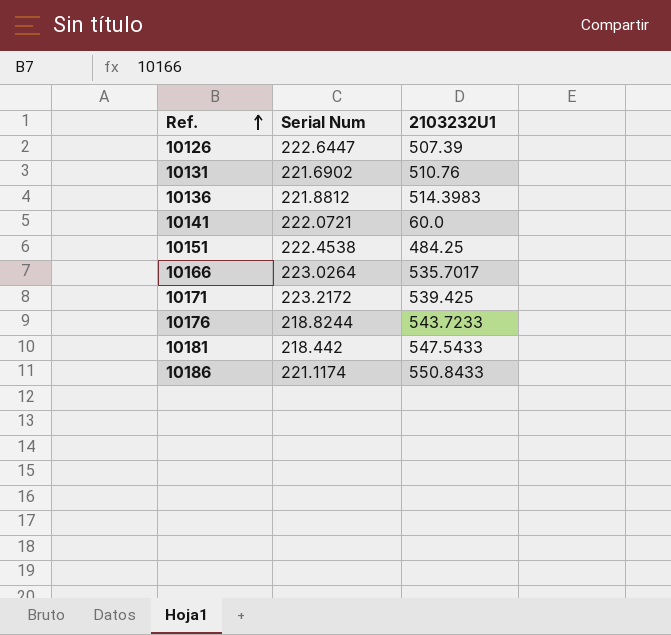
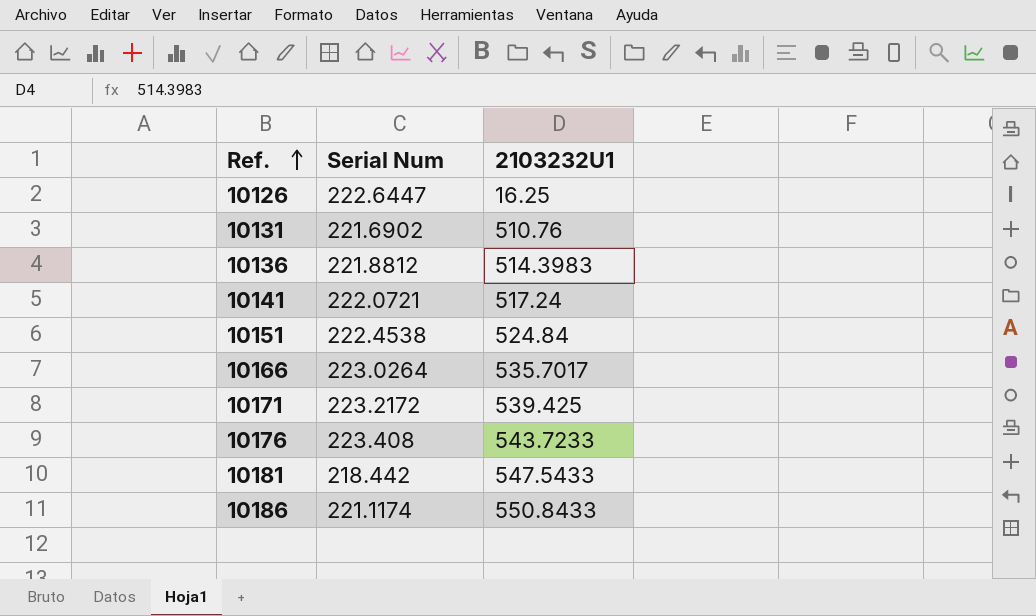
10126 | 2103232U1: 507.39 -> 16.25
10141 | 2103232U1: 60.0 -> 517.24
10151 | 2103232U1: 484.25 -> 524.84
10176 | Serial Num: 218.8244 -> 223.408

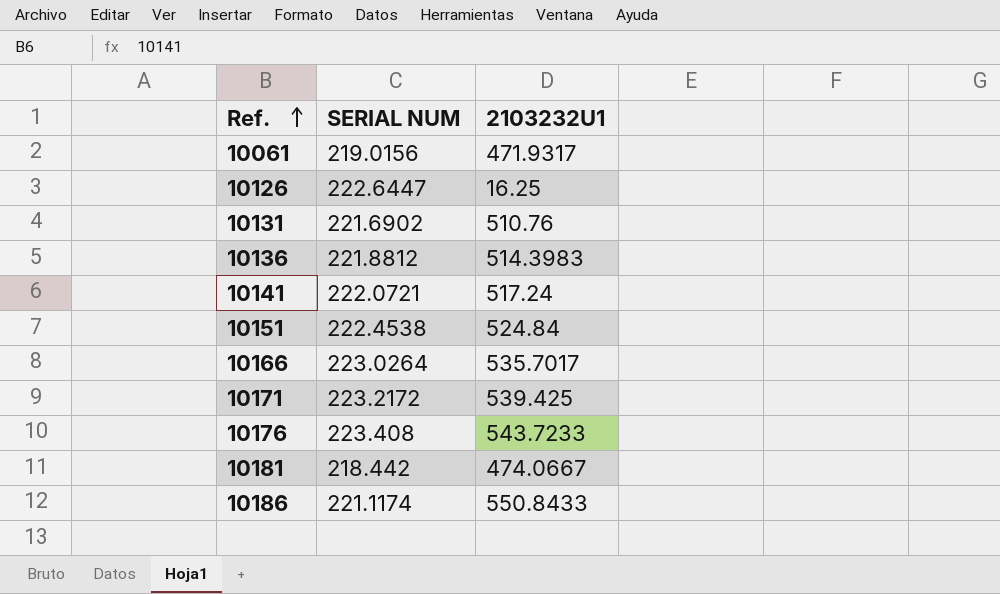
column name: Serial Num -> SERIAL NUM
row 10061: none -> 219.0156 | 471.9317
10181 | 2103232U1: 547.5433 -> 474.0667

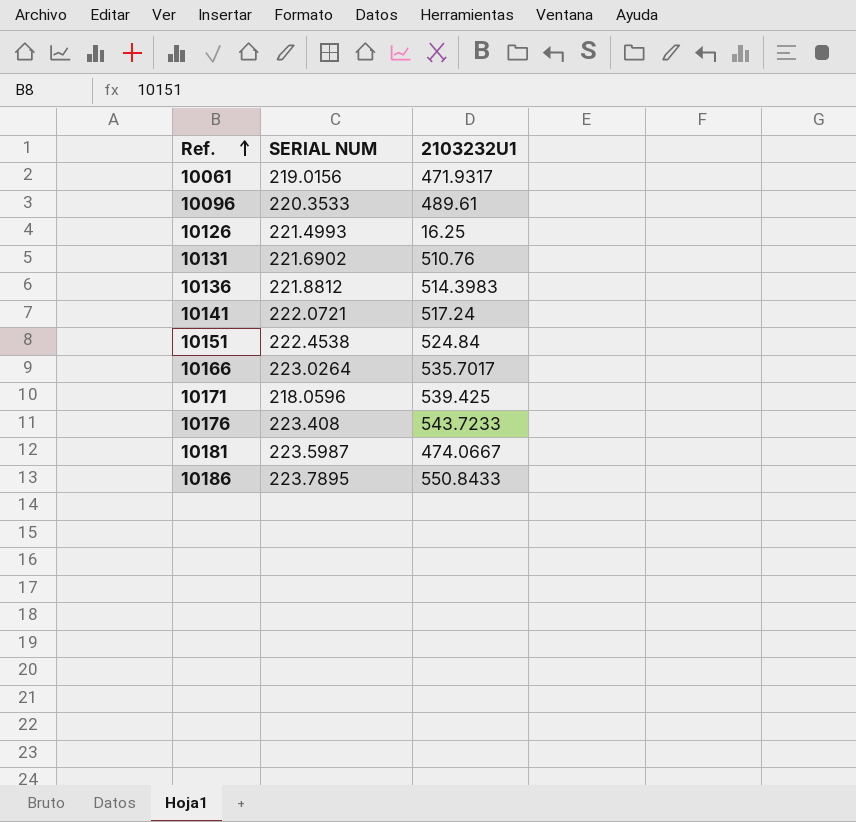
row 10096: none -> 220.3533 | 489.61
10126 | SERIAL NUM: 222.6447 -> 221.4993
10171 | SERIAL NUM: 223.2172 -> 218.0596
10181 | SERIAL NUM: 218.442 -> 223.5987
10186 | SERIAL NUM: 221.1174 -> 223.7895

